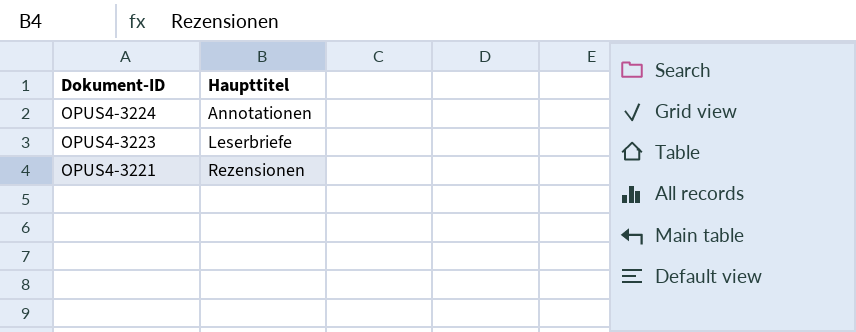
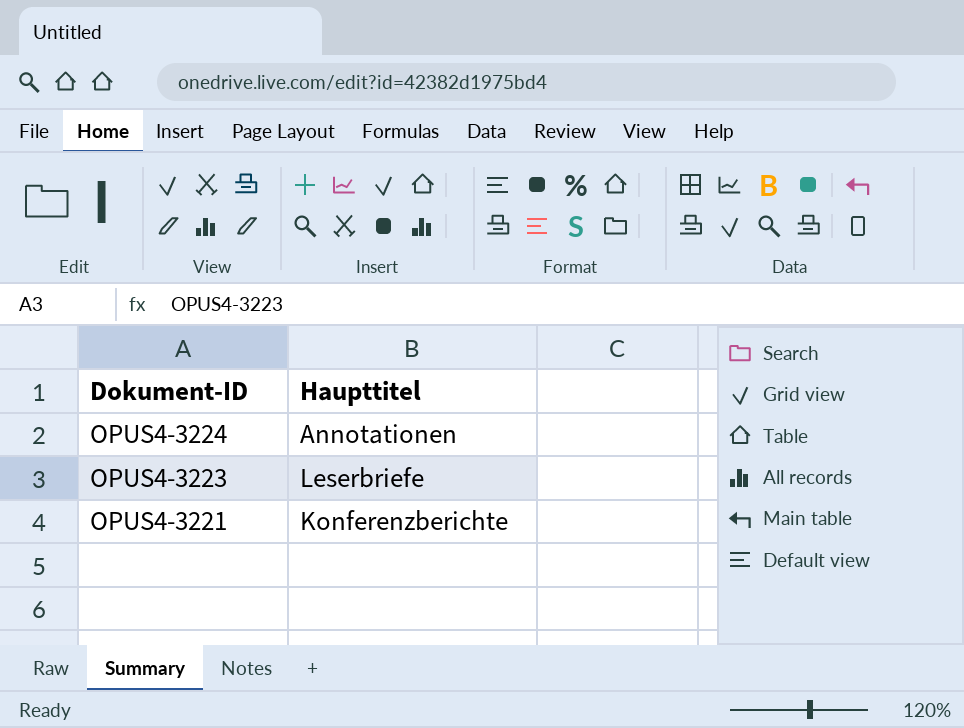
OPUS4-3221 | Haupttitel: Rezensionen -> Konferenzberichte

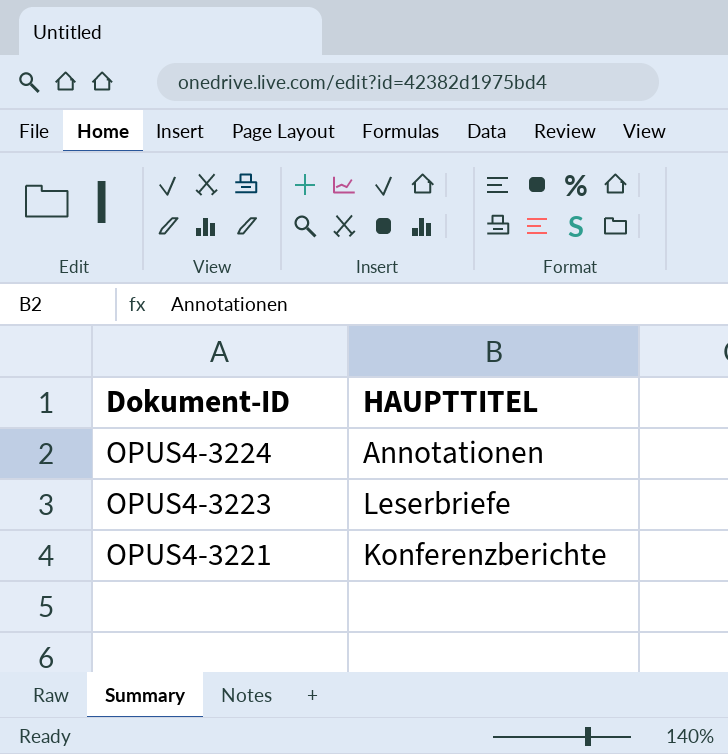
column name: Haupttitel -> HAUPTTITEL

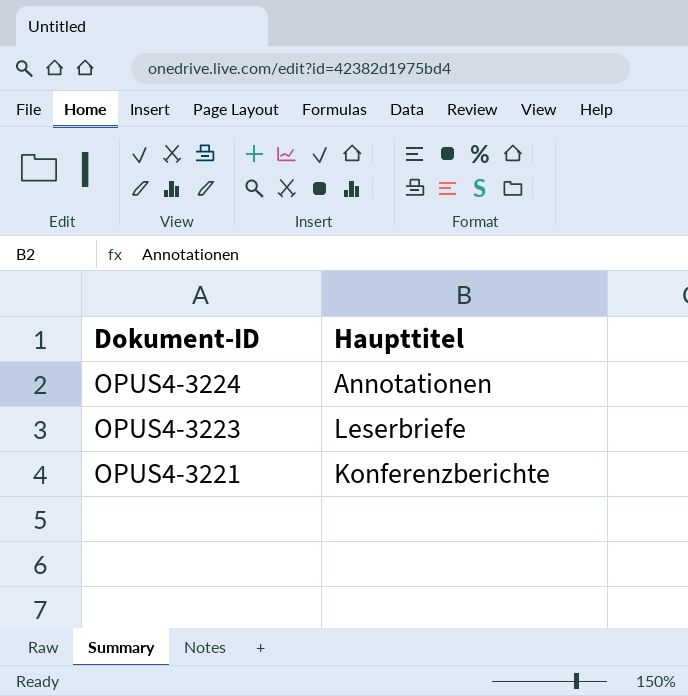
column name: HAUPTTITEL -> Haupttitel

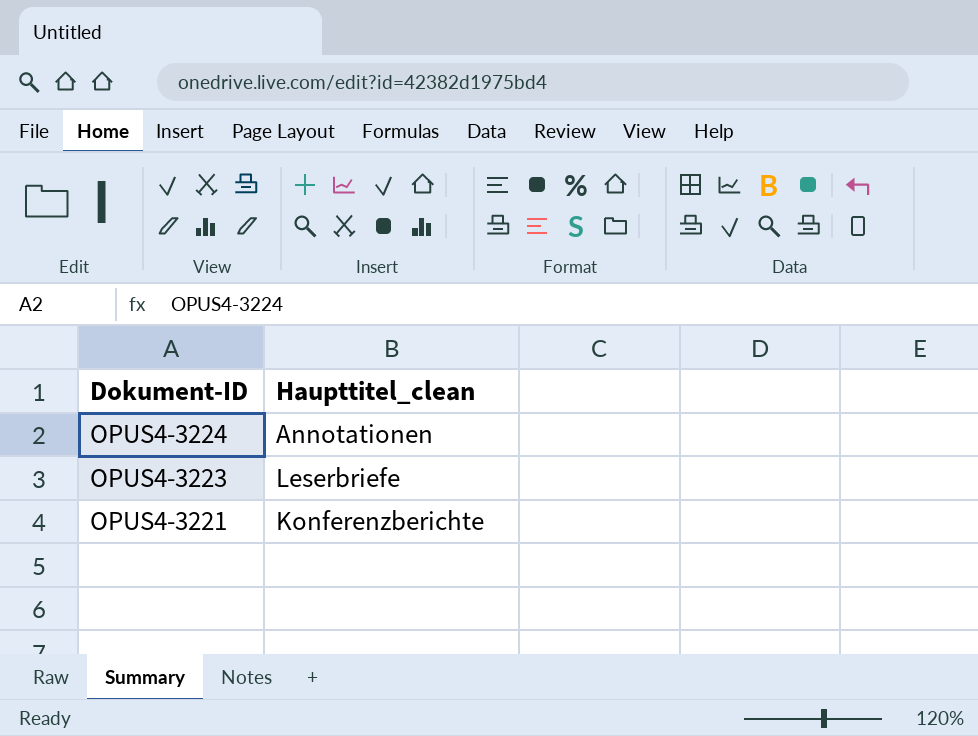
column name: Haupttitel -> Haupttitel_clean

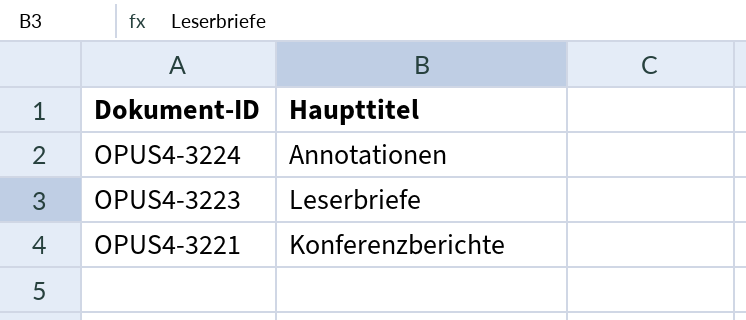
column name: Haupttitel_clean -> Haupttitel

